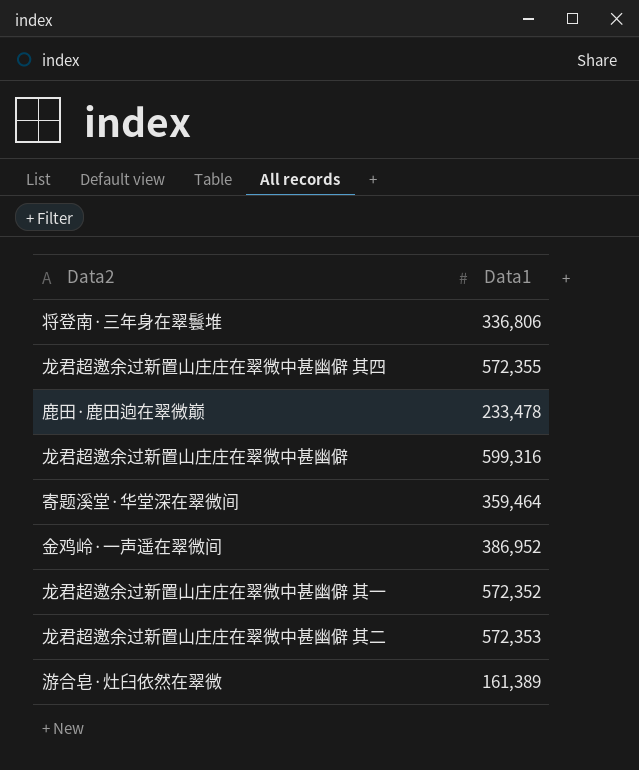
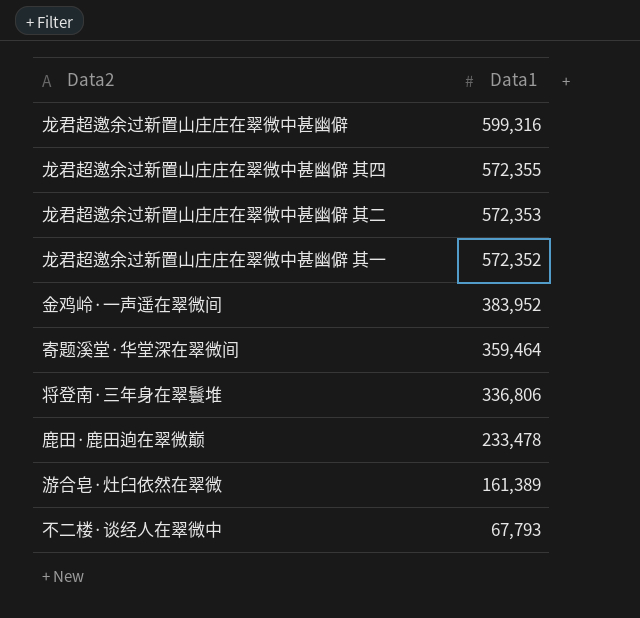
row order: none -> Data1 descending
金鸡岭·一声遥在翠微间 | Data1: 386,952 -> 383,952
row 不二楼·谈经人在翠微中: none -> 67,793

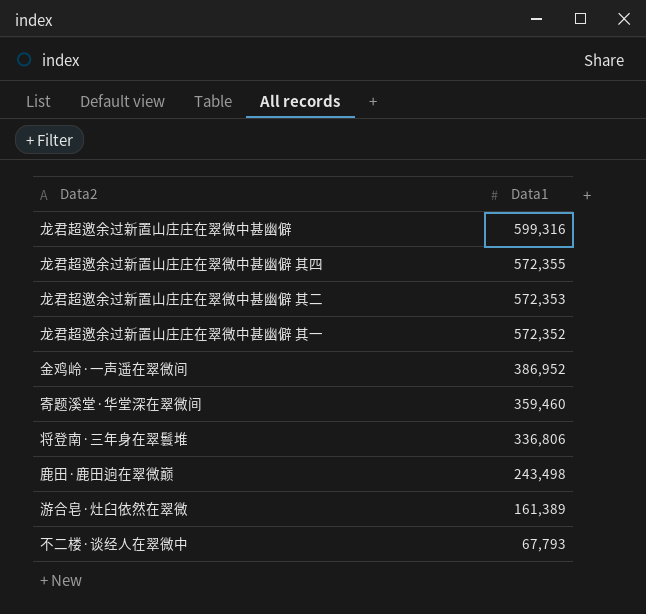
金鸡岭·一声遥在翠微间 | Data1: 383,952 -> 386,952
寄题溪堂·华堂深在翠微间 | Data1: 359,464 -> 359,460
鹿田·鹿田逈在翠微巅 | Data1: 233,478 -> 243,498

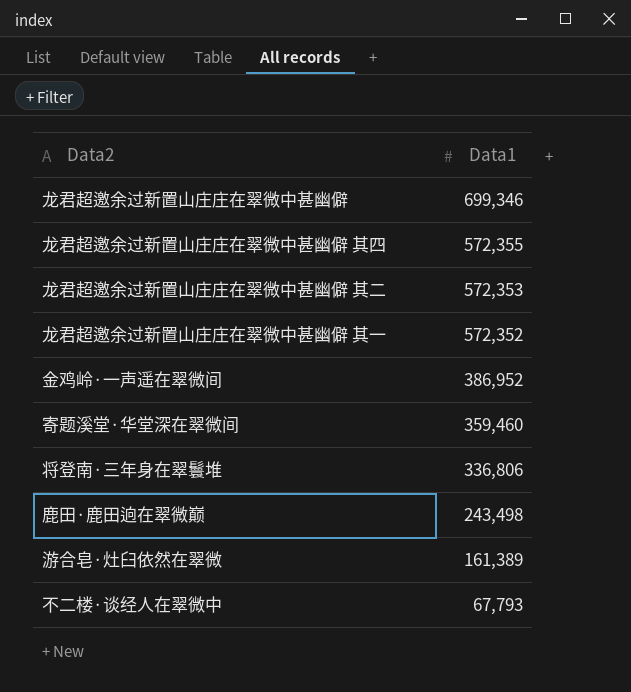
龙君超邀余过新置山庄庄在翠微中甚幽僻 | Data1: 599,316 -> 699,346

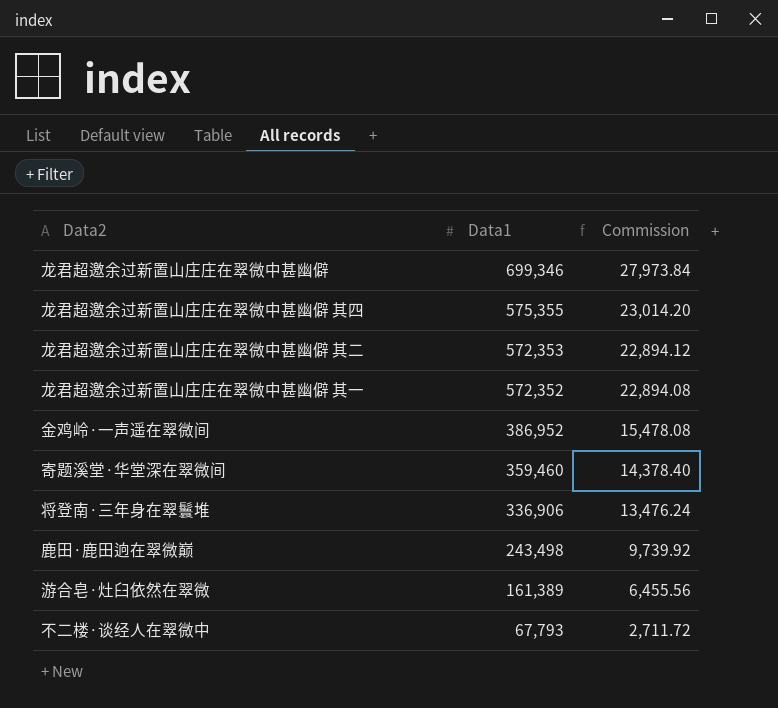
column Commission | formula: none -> [Data1] * 0.04
龙君超邀余过新置山庄庄在翠微中甚幽僻 其四 | Data1: 572,355 -> 575,355
将登南·三年身在翠鬟堆 | Data1: 336,806 -> 336,906

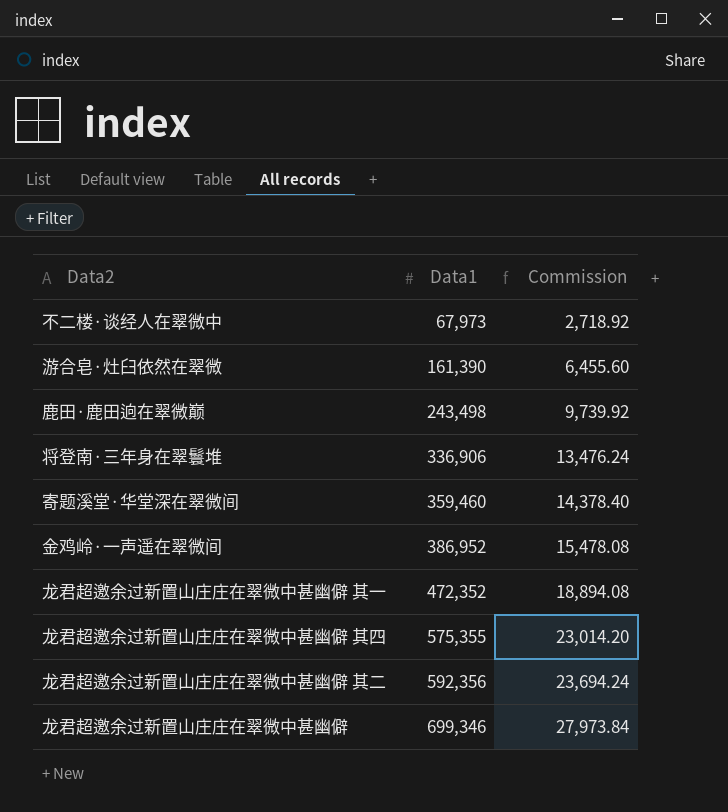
row order: Data1 descending -> Data1 ascending
不二楼·谈经人在翠微中 | Data1: 67,793 -> 67,973
不二楼·谈经人在翠微中 | Commission: 2,711.72 -> 2,718.92
游合皂·灶臼依然在翠微 | Data1: 161,389 -> 161,390
游合皂·灶臼依然在翠微 | Commission: 6,455.56 -> 6,455.60
龙君超邀余过新置山庄庄在翠微中甚幽僻 其一 | Data1: 572,352 -> 472,352
龙君超邀余过新置山庄庄在翠微中甚幽僻 其一 | Commission: 22,894.08 -> 18,894.08
龙君超邀余过新置山庄庄在翠微中甚幽僻 其二 | Data1: 572,353 -> 592,356
龙君超邀余过新置山庄庄在翠微中甚幽僻 其二 | Commission: 22,894.12 -> 23,694.24

